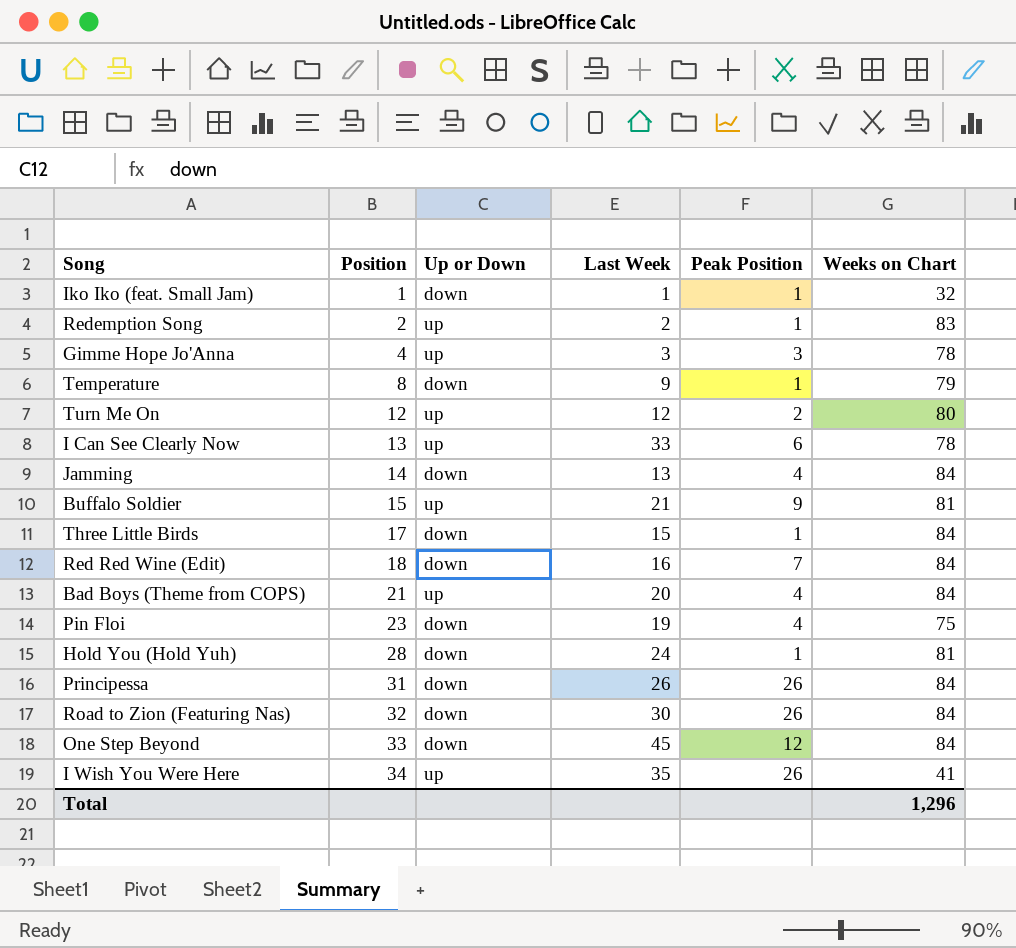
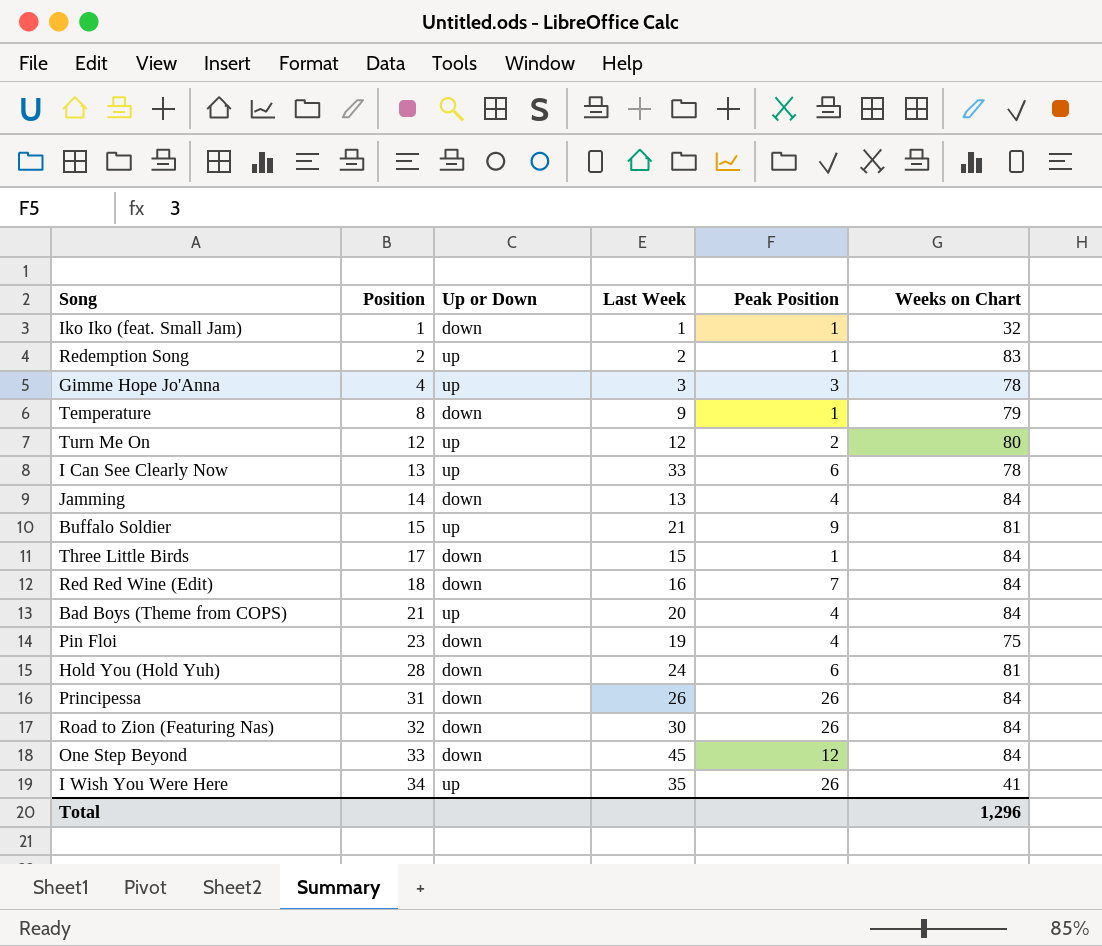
Hold You (Hold Yuh) | Peak Position: 1 -> 6

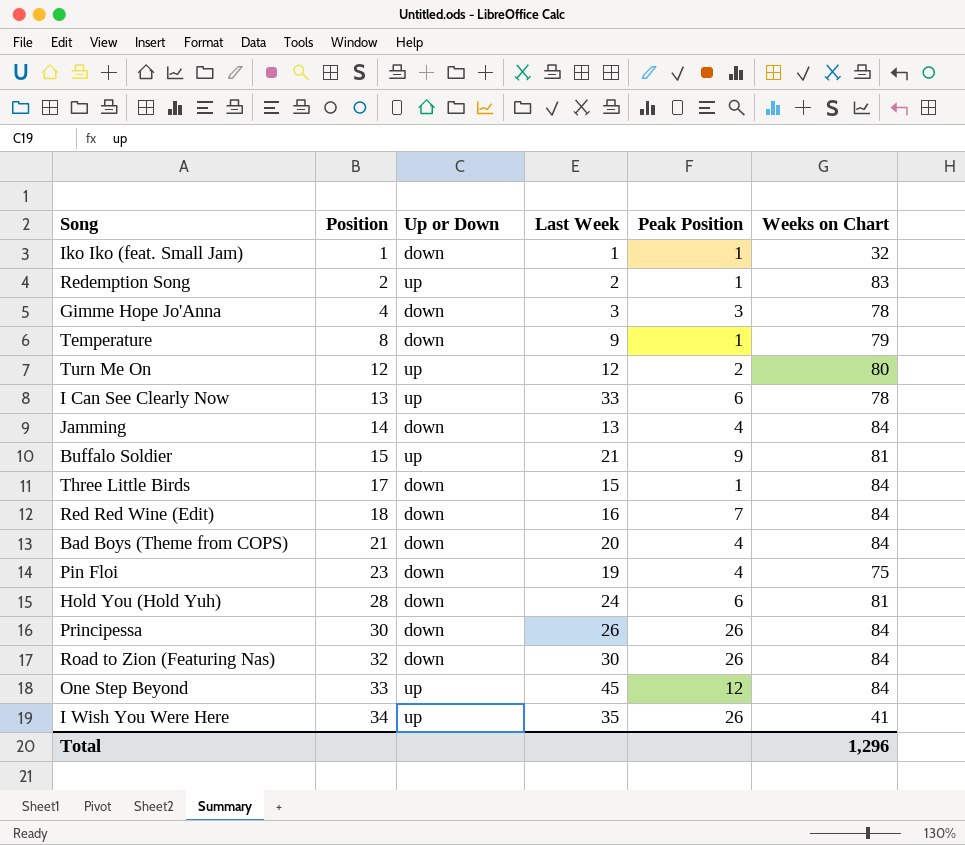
Gimme Hope Jo'Anna | Up or Down: up -> down
Bad Boys (Theme from COPS) | Up or Down: up -> down
Principessa | Position: 31 -> 30
One Step Beyond | Up or Down: down -> up

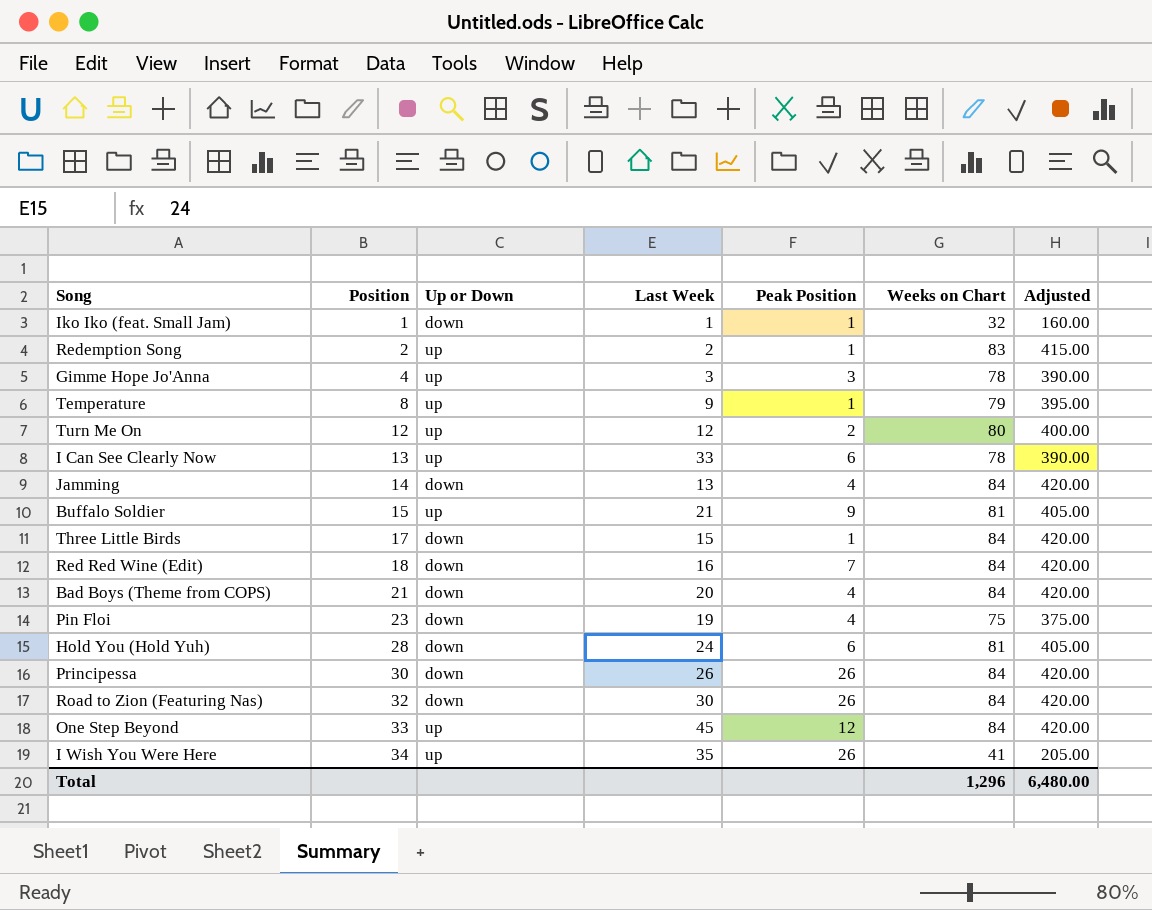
column Adjusted | formula: none -> [Weeks on Chart] * 5
Gimme Hope Jo'Anna | Up or Down: down -> up
Temperature | Up or Down: down -> up

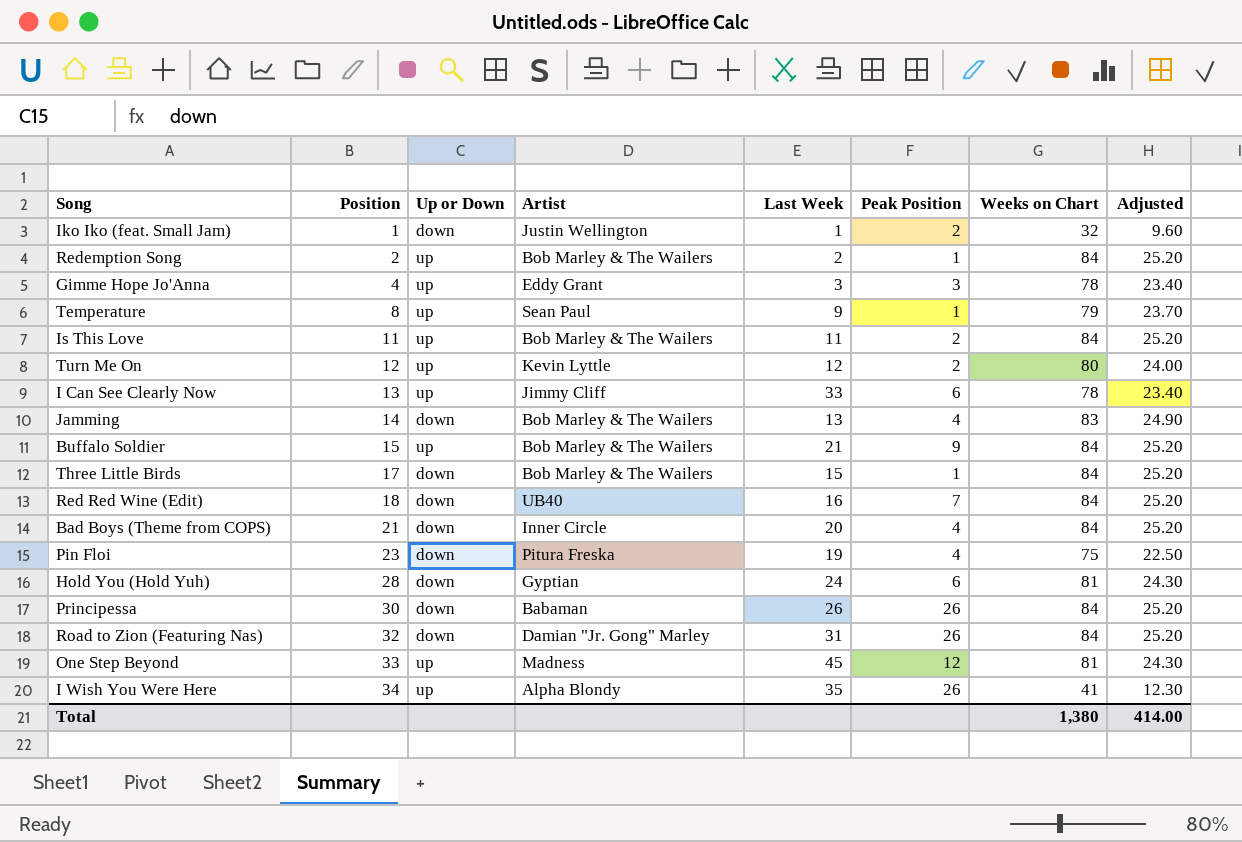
column Artist | position: none -> 4
column Adjusted | formula: [Weeks on Chart] * 5 -> [Weeks on Chart] * 0.3
Iko Iko (feat. Small Jam) | Peak Position: 1 -> 2
Redemption Song | Weeks on Chart: 83 -> 84
row Is This Love: none -> 11 | up | Bob Marley & The Wailers | 11 | 2 | 84 | 25.20
Jamming | Weeks on Chart: 84 -> 83
Buffalo Soldier | Weeks on Chart: 81 -> 84
Road to Zion (Featuring Nas) | Last Week: 30 -> 31
One Step Beyond | Weeks on Chart: 84 -> 81
Total | Weeks on Chart: 1,296 -> 1,380
Total | Adjusted: 6,480.00 -> 414.00

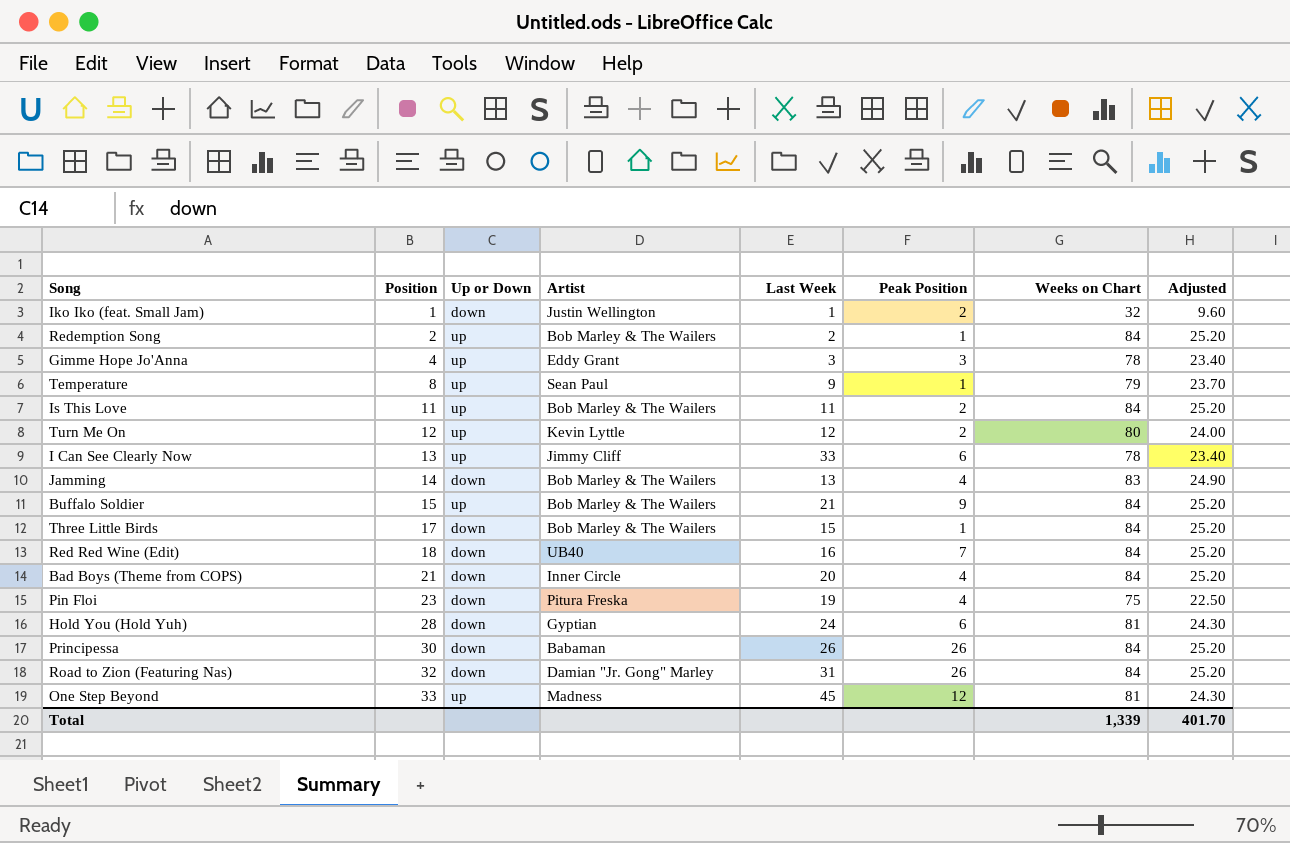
row I Wish You Were Here: 34 | up | Alpha Blondy | 35 | 26 | 41 | 12.30 -> none
Total | Weeks on Chart: 1,380 -> 1,339
Total | Adjusted: 414.00 -> 401.70

